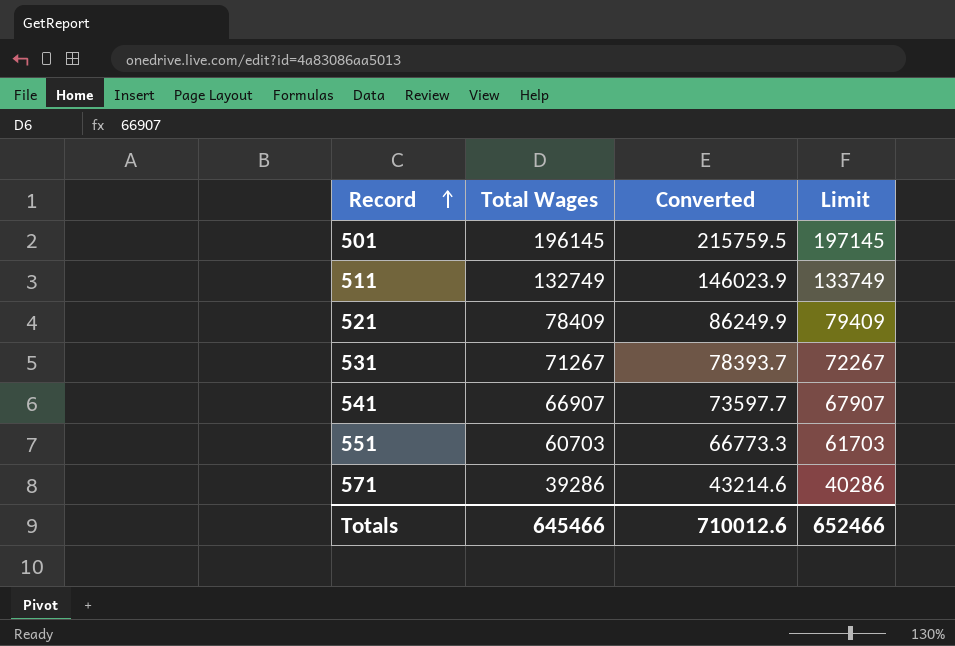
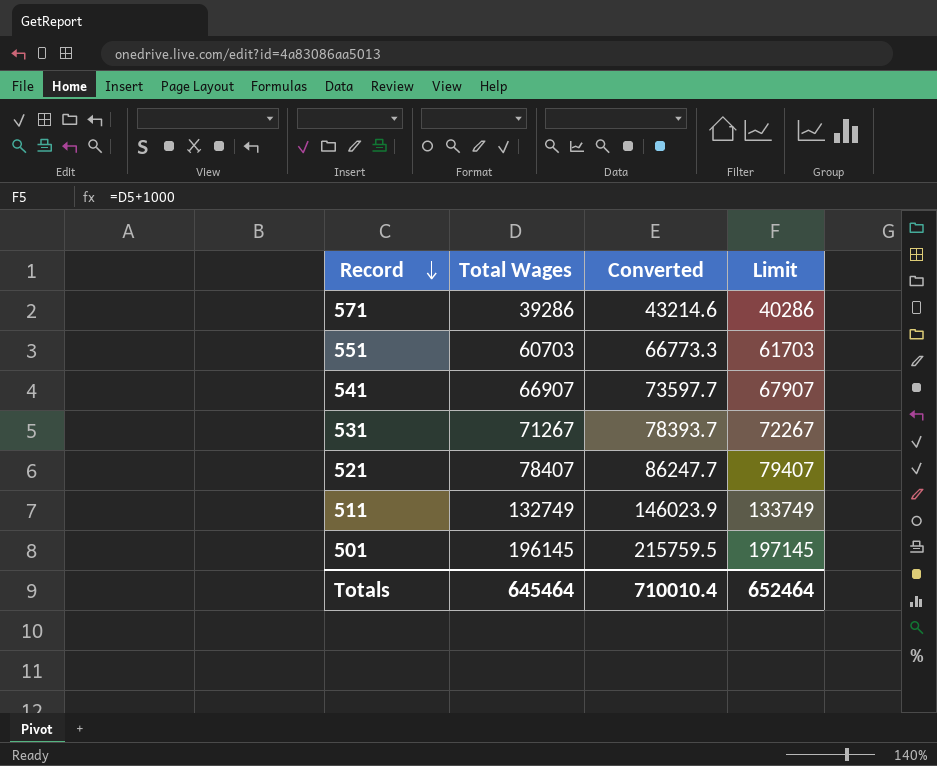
row order: Record ascending -> Record descending
521 | Total Wages: 78409 -> 78407
521 | Converted: 86249.9 -> 86247.7
521 | Limit: 79409 -> 79407
Totals | Total Wages: 645466 -> 645464
Totals | Converted: 710012.6 -> 710010.4
Totals | Limit: 652466 -> 652464

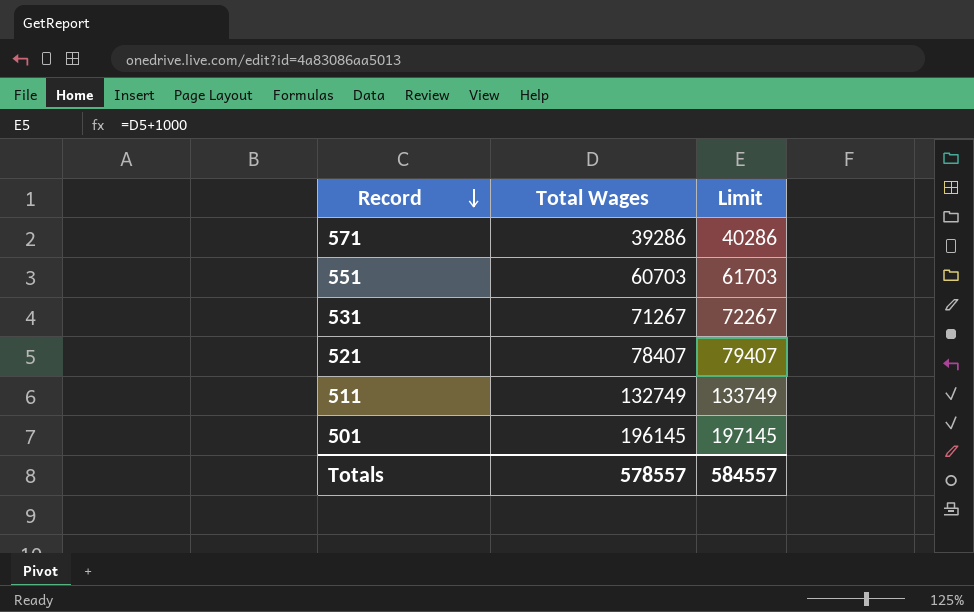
column Converted | formula: [Total Wages] * 1.1 -> none
row 541: 66907 | 73597.7 | 67907 -> none
Totals | Total Wages: 645464 -> 578557
Totals | Limit: 652464 -> 584557

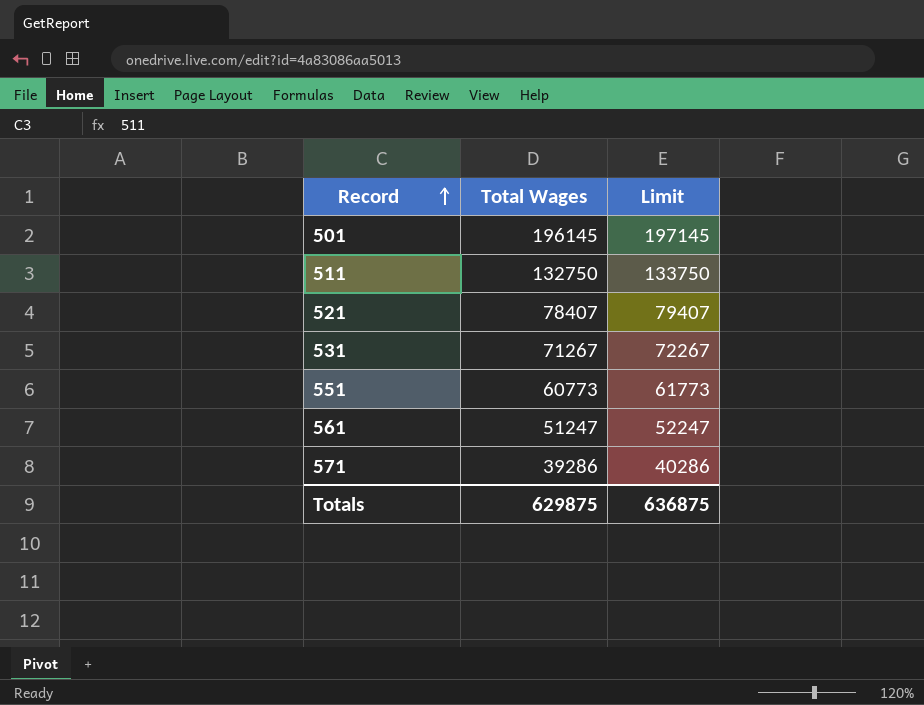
row order: Record descending -> Record ascending
511 | Total Wages: 132749 -> 132750
511 | Limit: 133749 -> 133750
551 | Total Wages: 60703 -> 60773
551 | Limit: 61703 -> 61773
row 561: none -> 51247 | 52247
Totals | Total Wages: 578557 -> 629875
Totals | Limit: 584557 -> 636875

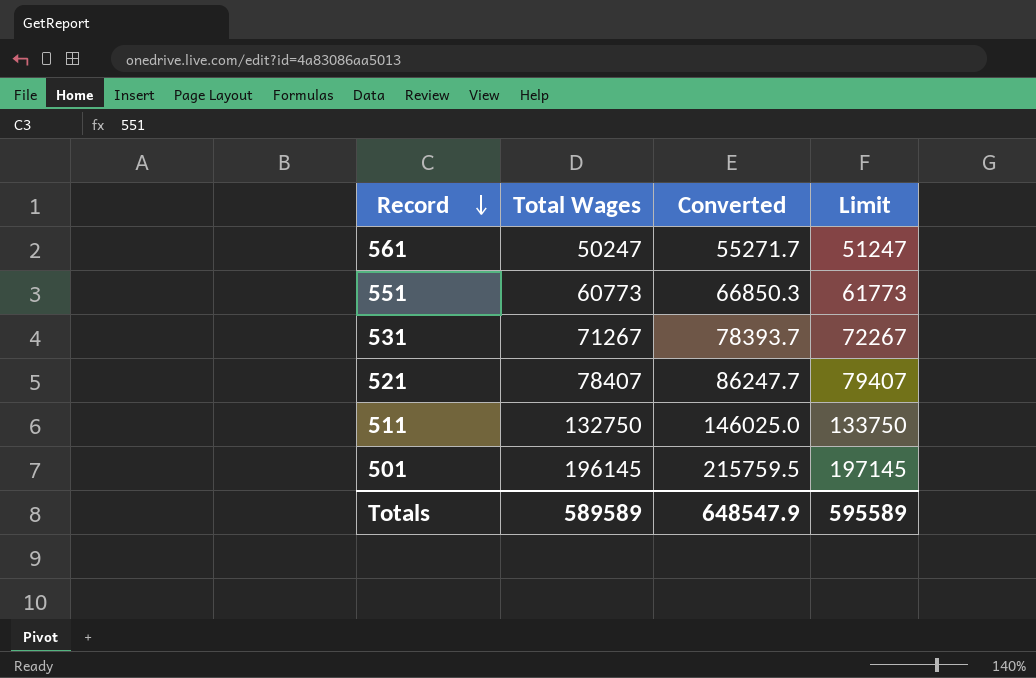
row order: Record ascending -> Record descending
column Converted | formula: none -> [Total Wages] * 1.1
row 571: 39286 | 40286 -> none
561 | Total Wages: 51247 -> 50247
561 | Limit: 52247 -> 51247
Totals | Total Wages: 629875 -> 589589
Totals | Limit: 636875 -> 595589

